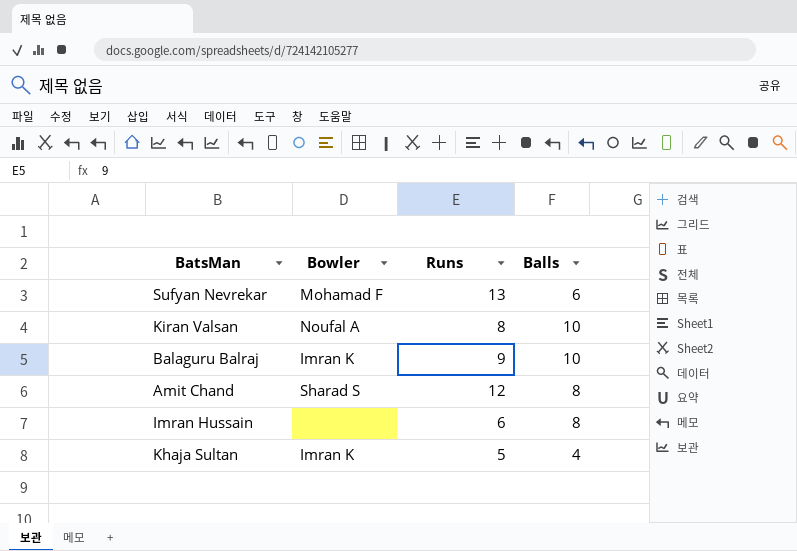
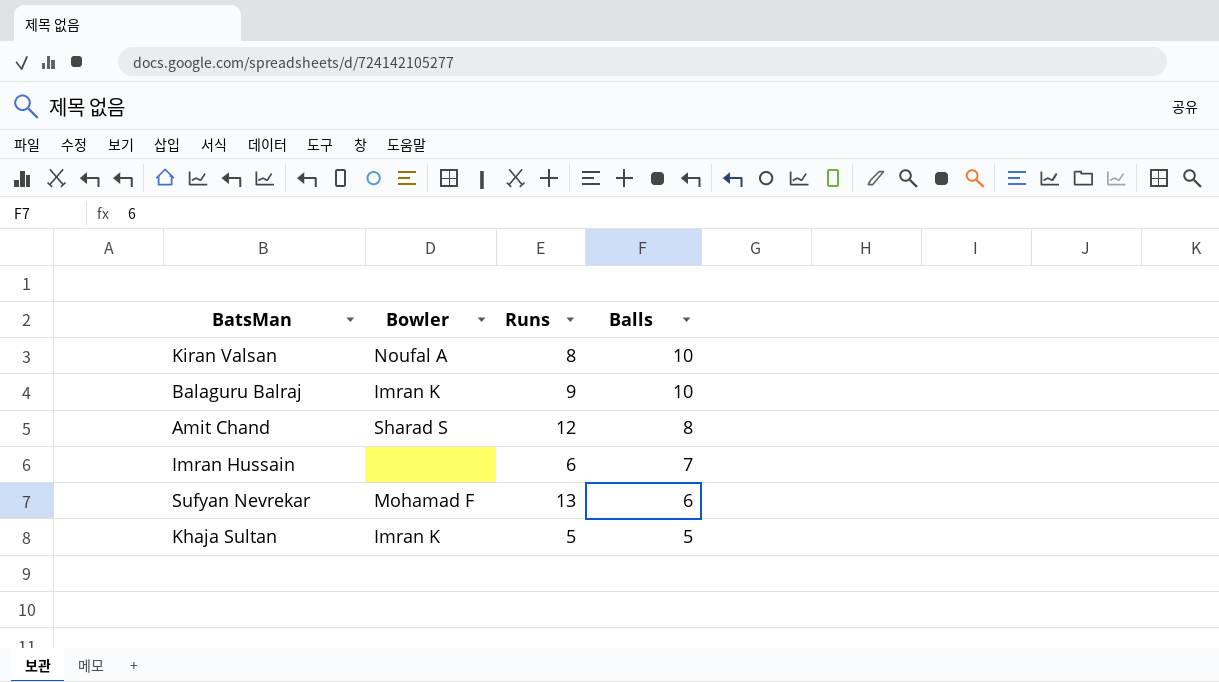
row order: none -> Balls descending
Imran Hussain | Balls: 8 -> 7
Khaja Sultan | Balls: 4 -> 5

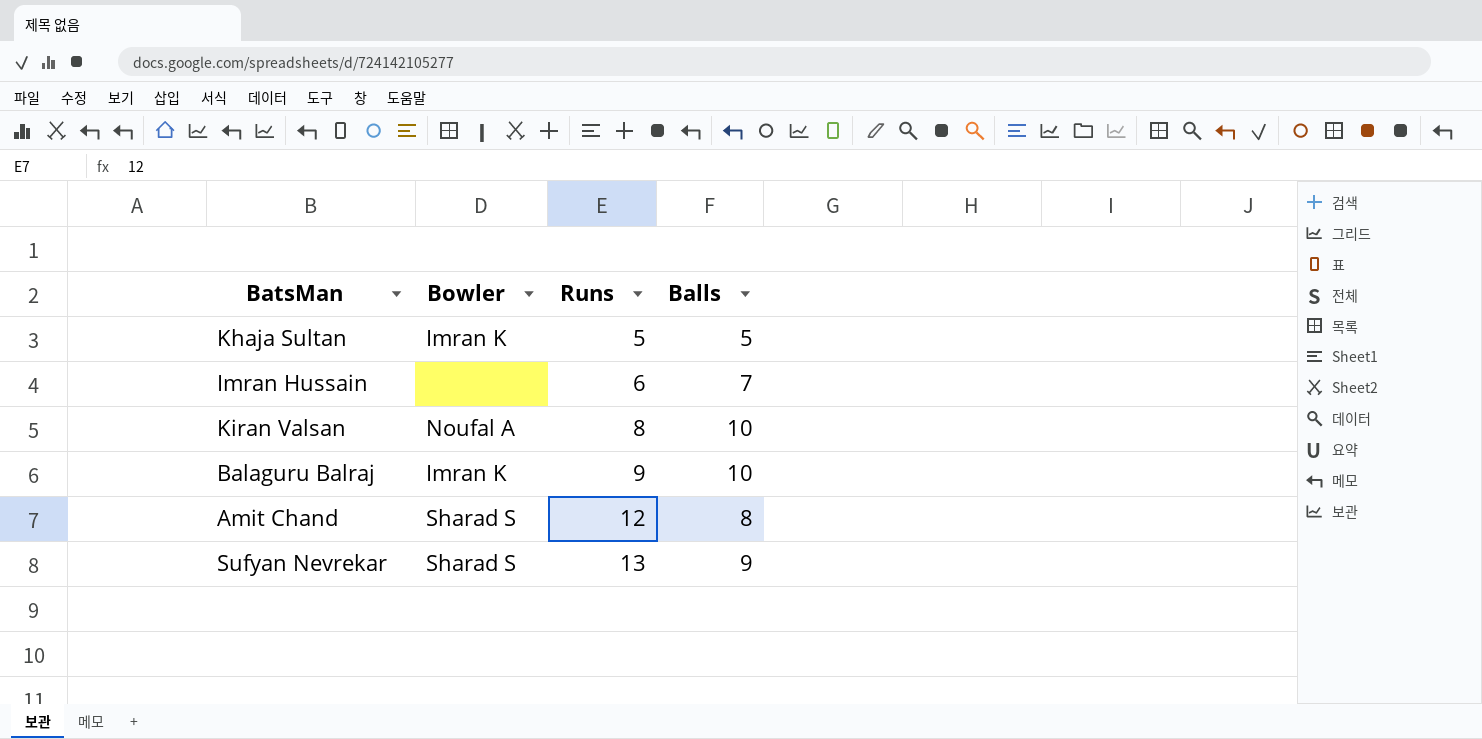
row order: Balls descending -> Runs ascending
Sufyan Nevrekar | Bowler: Mohamad F -> Sharad S
Sufyan Nevrekar | Balls: 6 -> 9

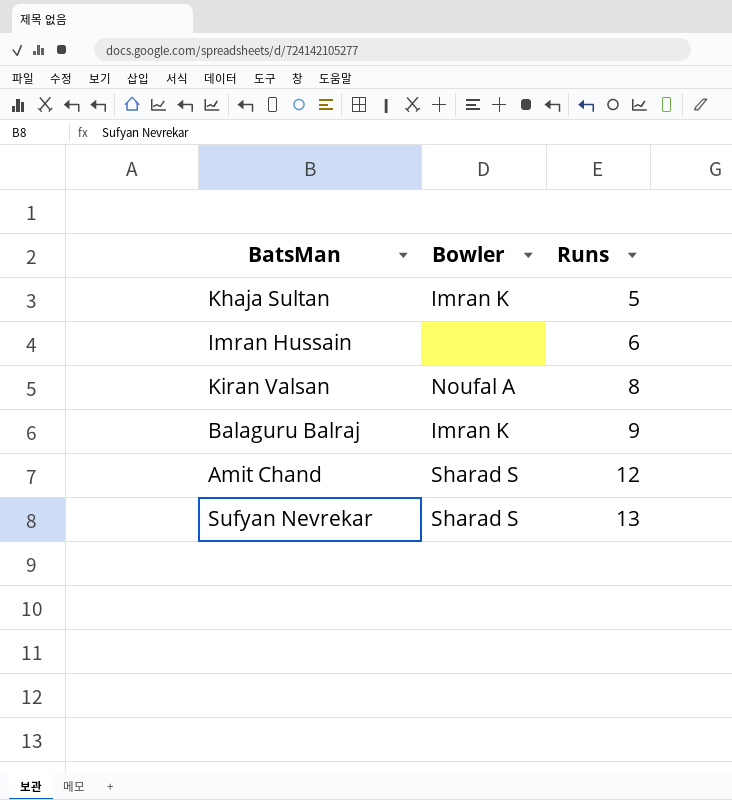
column Balls | position: 4 -> none

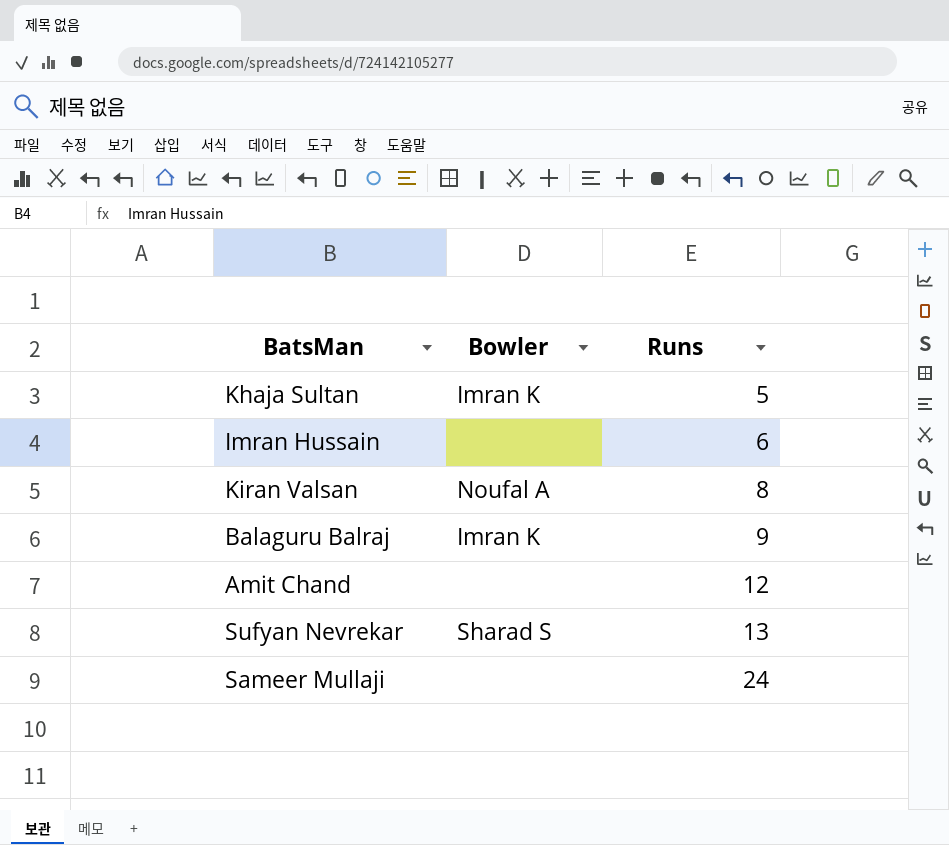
Amit Chand | Bowler: Sharad S -> none
row Sameer Mullaji: none -> none | 24

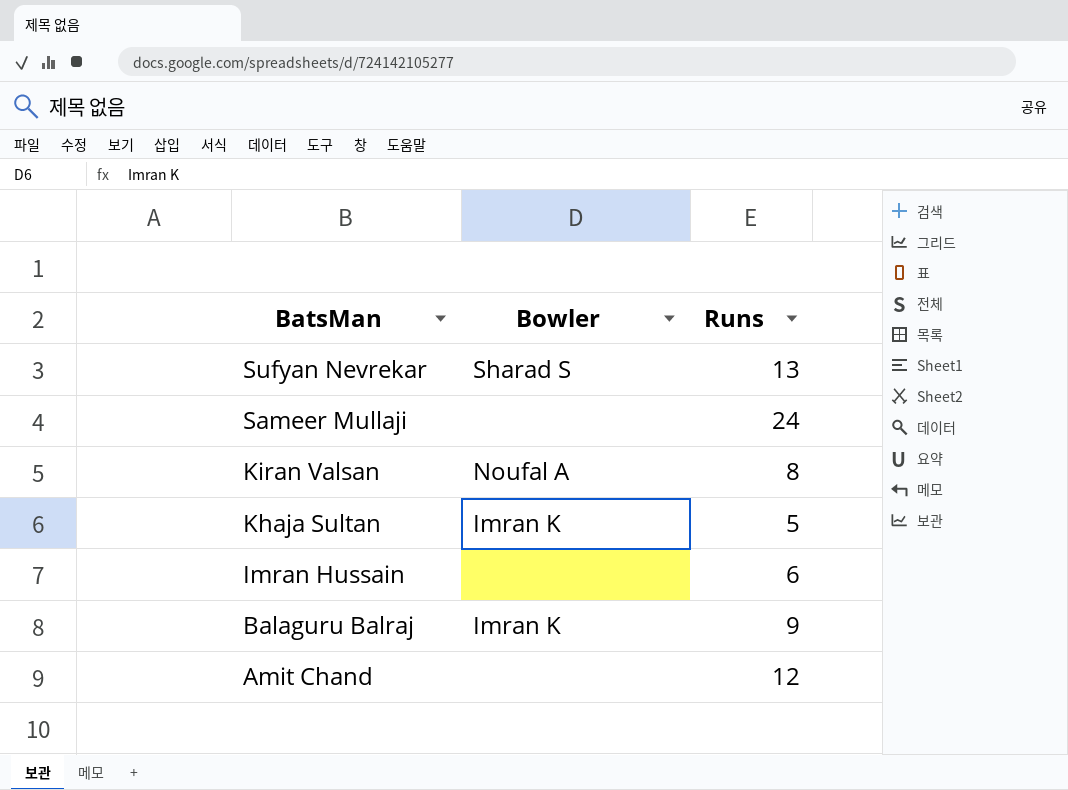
row order: Runs ascending -> BatsMan descending

